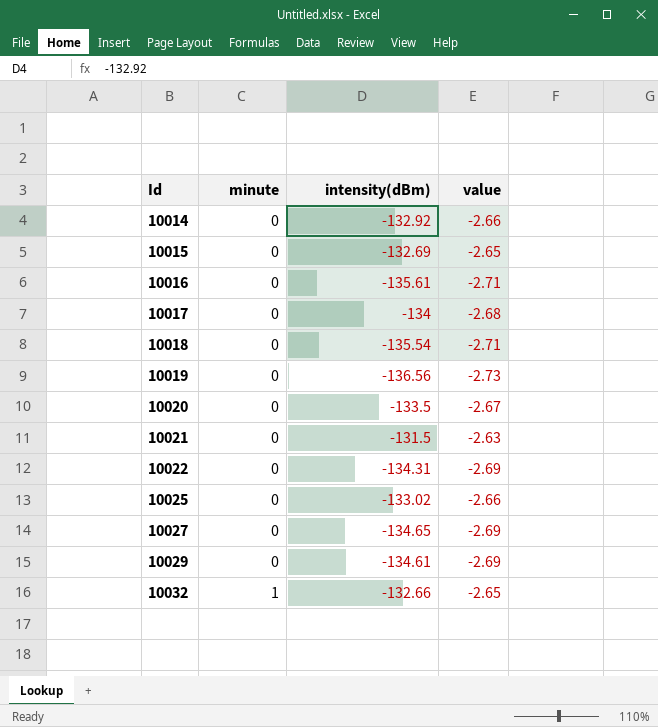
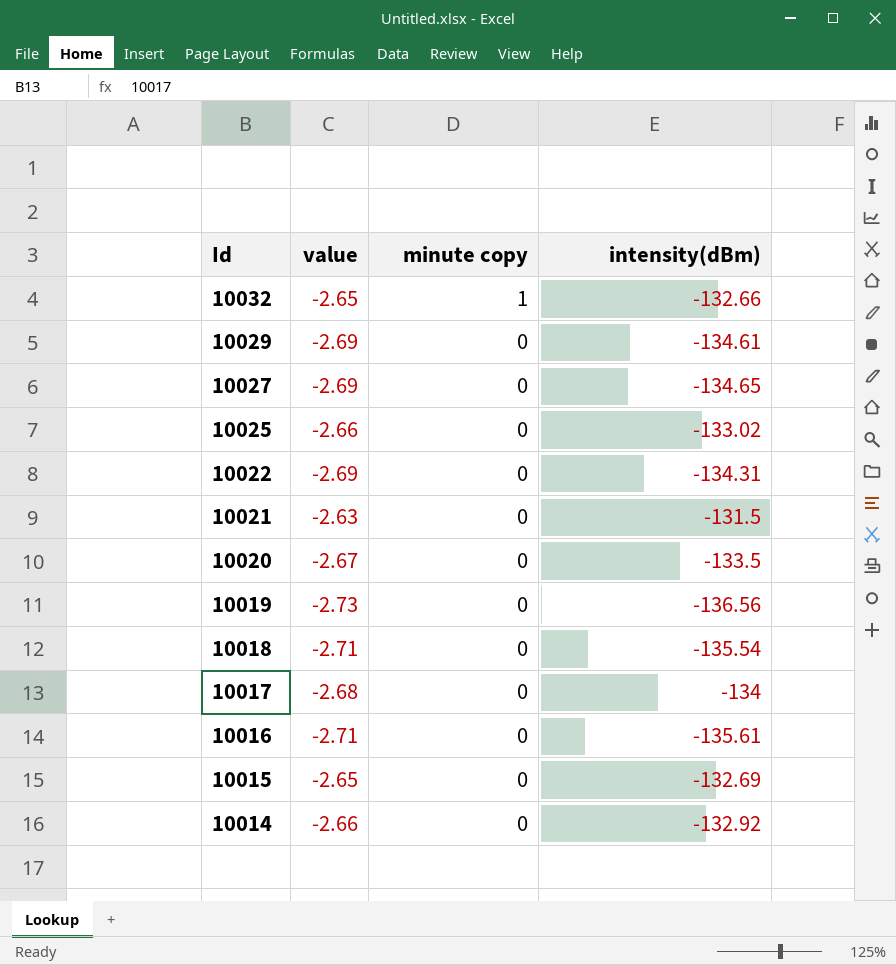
row order: Id ascending -> Id descending
column value | position: 4 -> 2
column name: minute -> minute copy

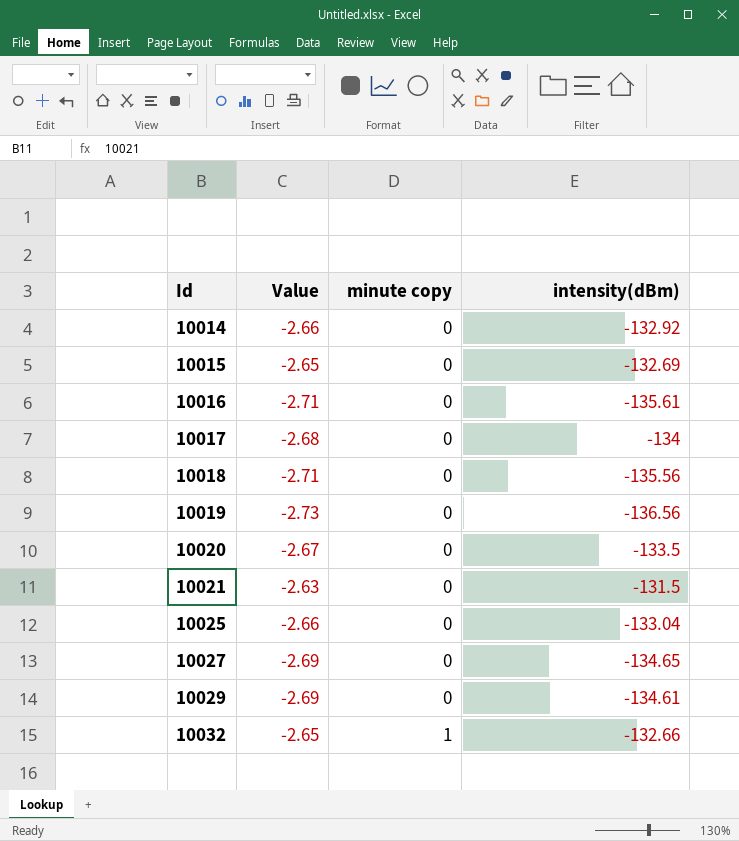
row order: Id descending -> Id ascending
column name: value -> Value
row 10022: -2.69 | 0 | -134.31 -> none
10018 | intensity(dBm): -135.54 -> -135.56
10025 | intensity(dBm): -133.02 -> -133.04

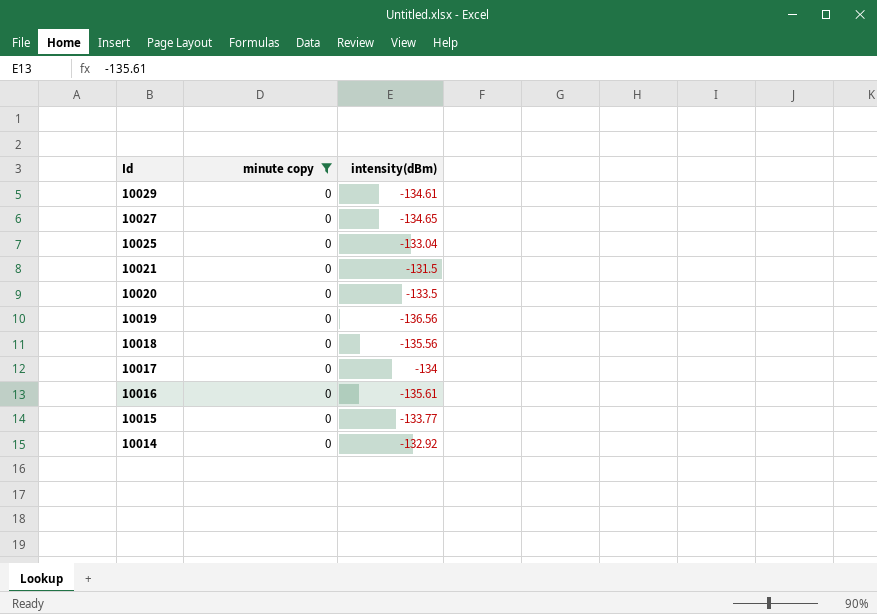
filter: none -> minute copy = 0
row order: Id ascending -> Id descending
column Value | formula: [intensity(dBm)] * 0.02 -> none
10015 | intensity(dBm): -132.69 -> -133.77

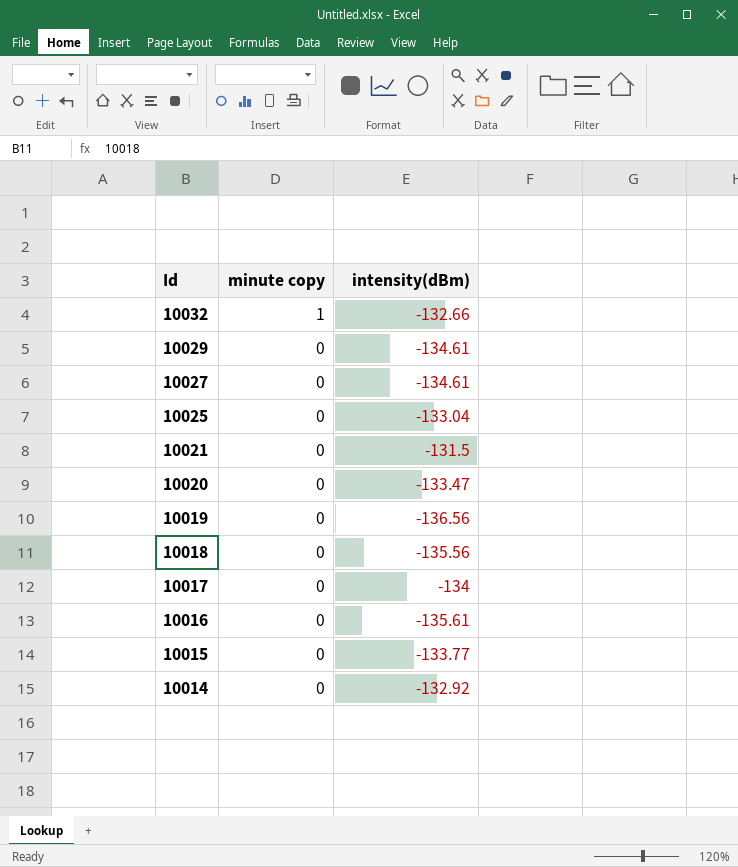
filter: minute copy = 0 -> none
10027 | intensity(dBm): -134.65 -> -134.61
10020 | intensity(dBm): -133.5 -> -133.47

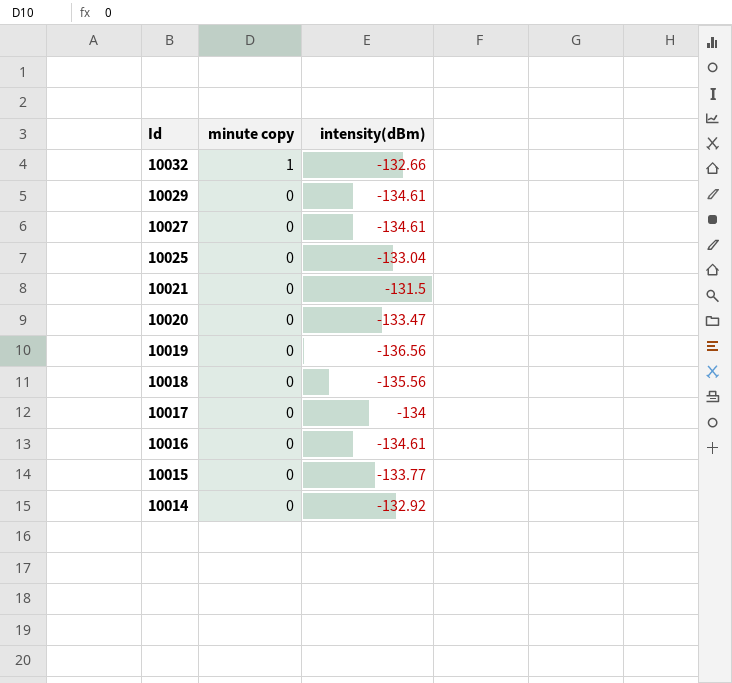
10016 | intensity(dBm): -135.61 -> -134.61

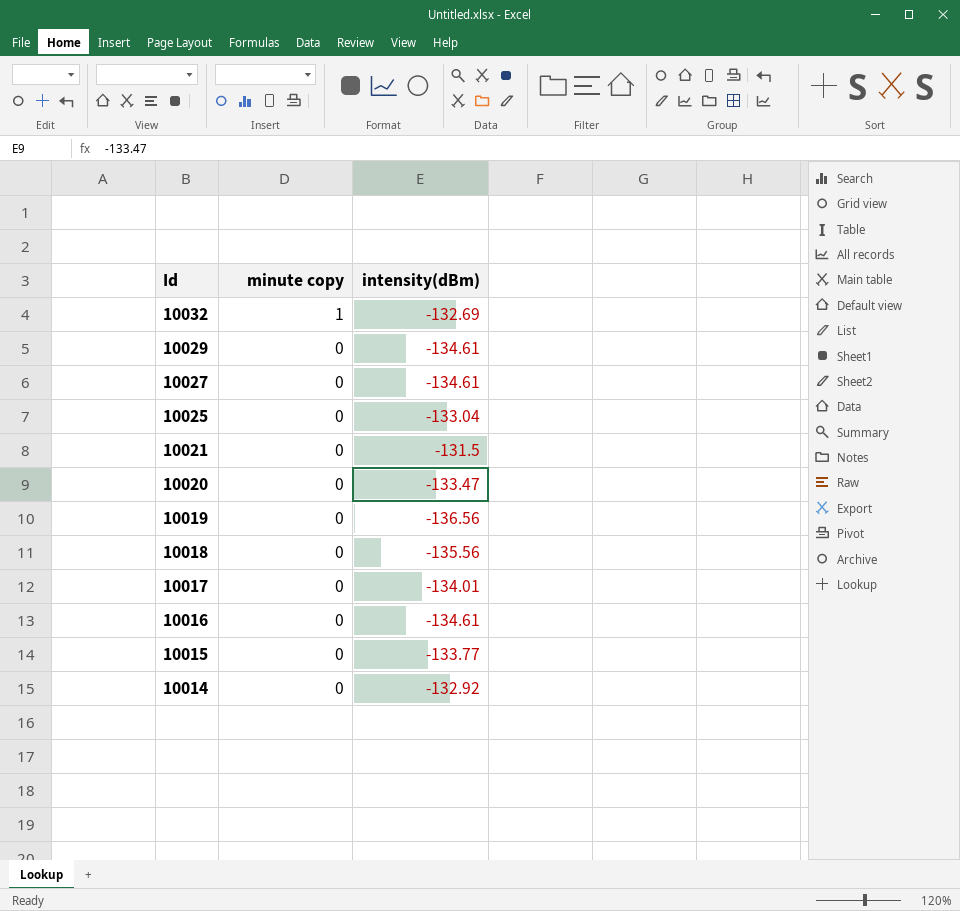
10032 | intensity(dBm): -132.66 -> -132.69
10017 | intensity(dBm): -134 -> -134.01

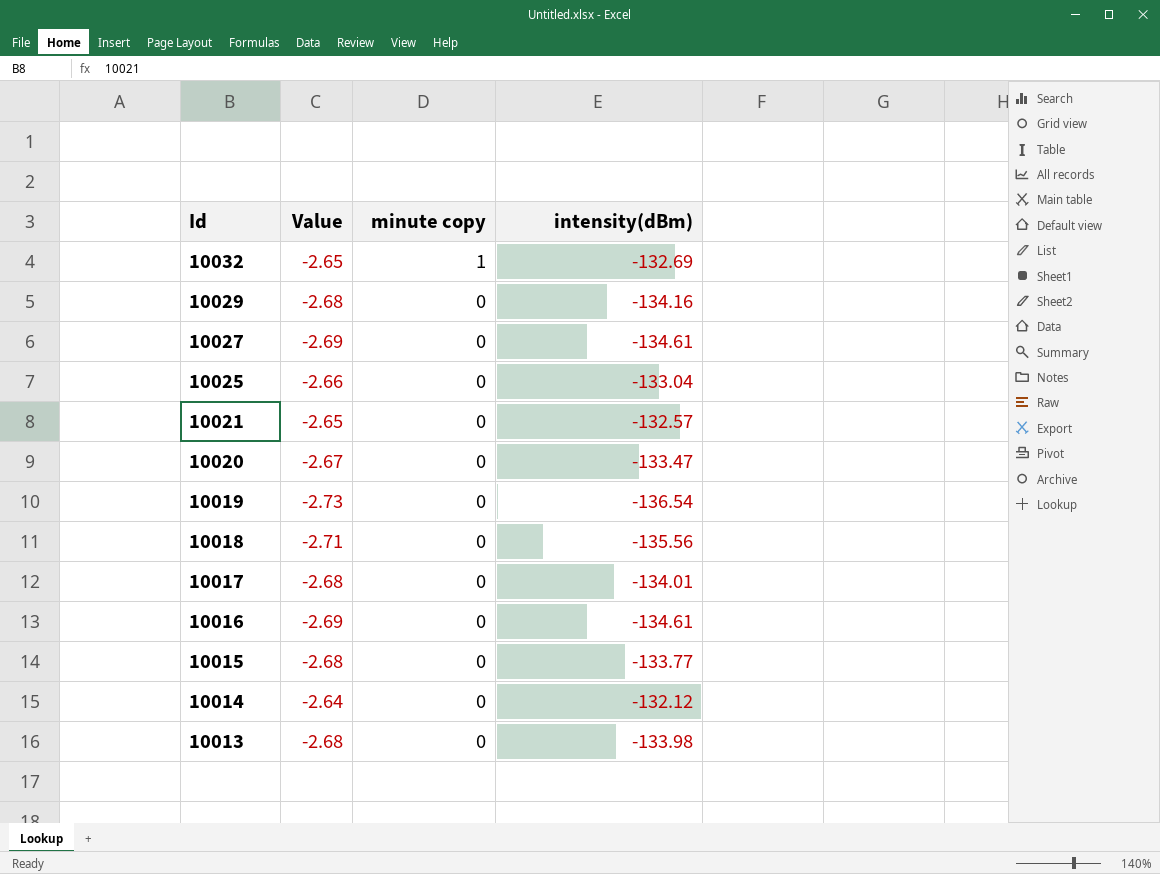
column Value | formula: none -> [intensity(dBm)] * 0.02
10029 | intensity(dBm): -134.61 -> -134.16
10021 | intensity(dBm): -131.5 -> -132.57
10019 | intensity(dBm): -136.56 -> -136.54
10014 | intensity(dBm): -132.92 -> -132.12
row 10013: none -> -2.68 | 0 | -133.98

